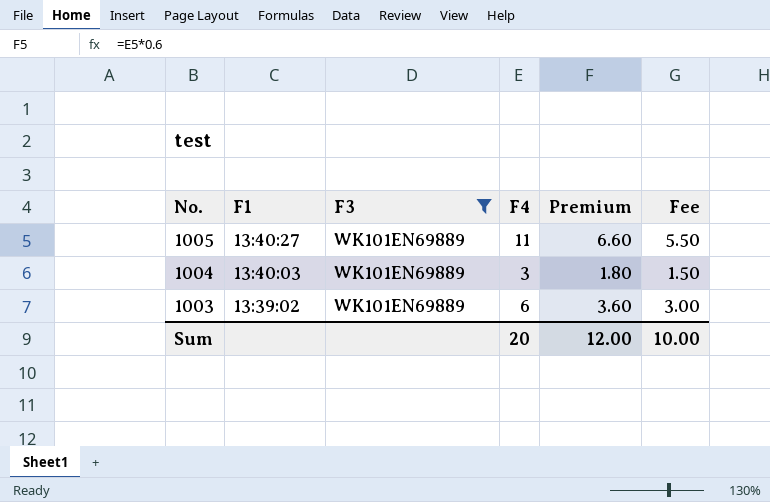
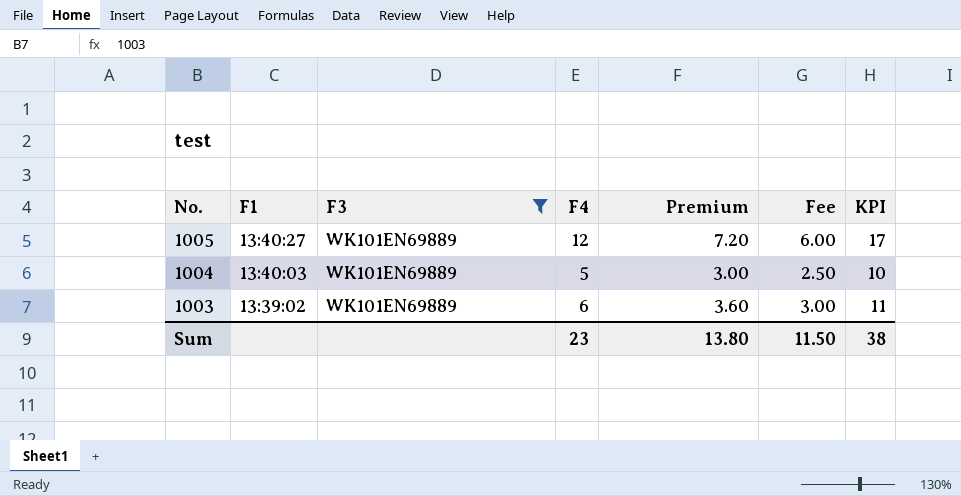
column KPI | formula: none -> [F4] + 5
1005 | F4: 11 -> 12
1005 | Premium: 6.60 -> 7.20
1005 | Fee: 5.50 -> 6.00
1004 | F4: 3 -> 5
1004 | Premium: 1.80 -> 3.00
1004 | Fee: 1.50 -> 2.50
Sum | F4: 20 -> 23
Sum | Premium: 12.00 -> 13.80
Sum | Fee: 10.00 -> 11.50

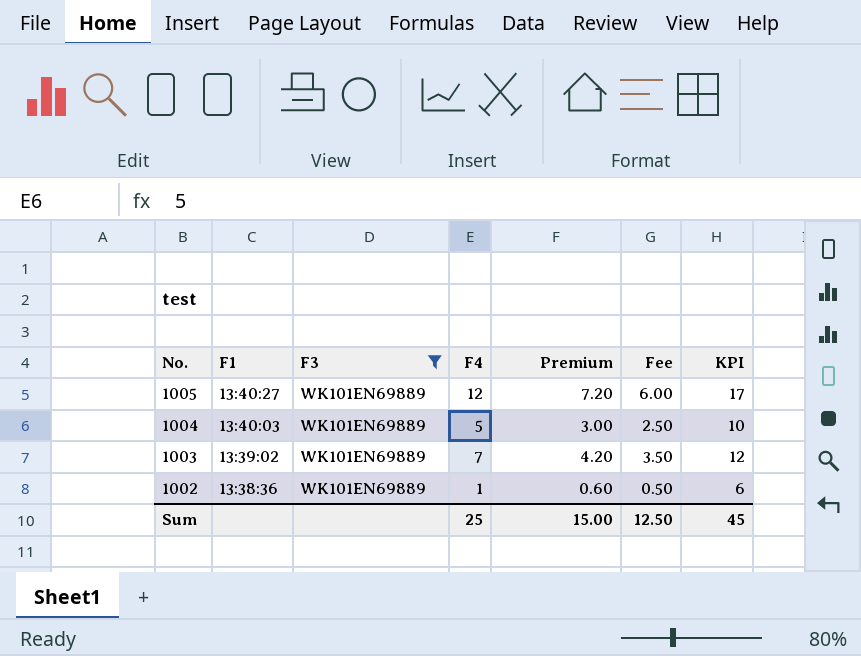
1003 | F4: 6 -> 7
1003 | Premium: 3.60 -> 4.20
1003 | Fee: 3.00 -> 3.50
1003 | KPI: 11 -> 12
row 1002: none -> 13:38:36 | WK101EN69889 | 1 | 0.60 | 0.50 | 6
Sum | F4: 23 -> 25
Sum | Premium: 13.80 -> 15.00
Sum | Fee: 11.50 -> 12.50
Sum | KPI: 38 -> 45

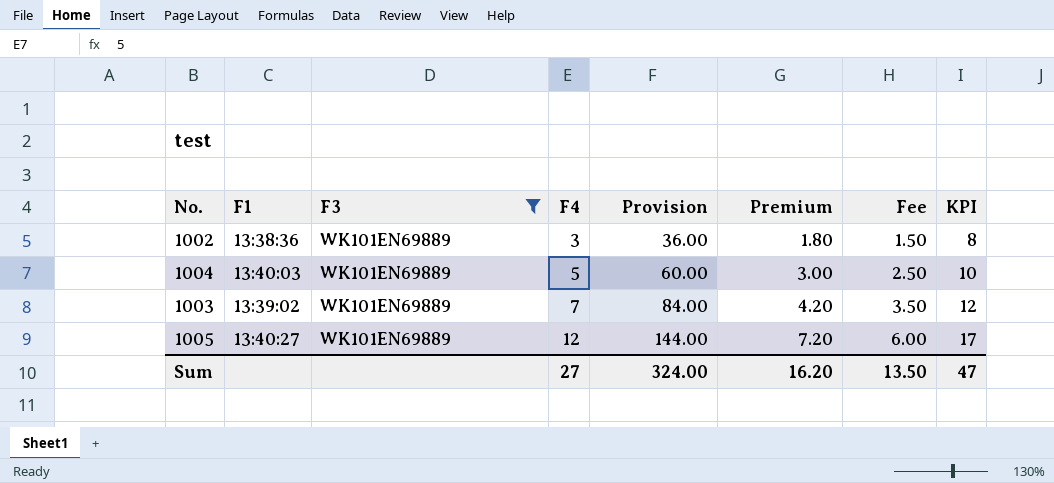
row order: No. descending -> F4 ascending
column Provision | formula: none -> [F4] * 12
1002 | F4: 1 -> 3
1002 | Premium: 0.60 -> 1.80
1002 | Fee: 0.50 -> 1.50
1002 | KPI: 6 -> 8
Sum | F4: 25 -> 27
Sum | Premium: 15.00 -> 16.20
Sum | Fee: 12.50 -> 13.50
Sum | KPI: 45 -> 47

